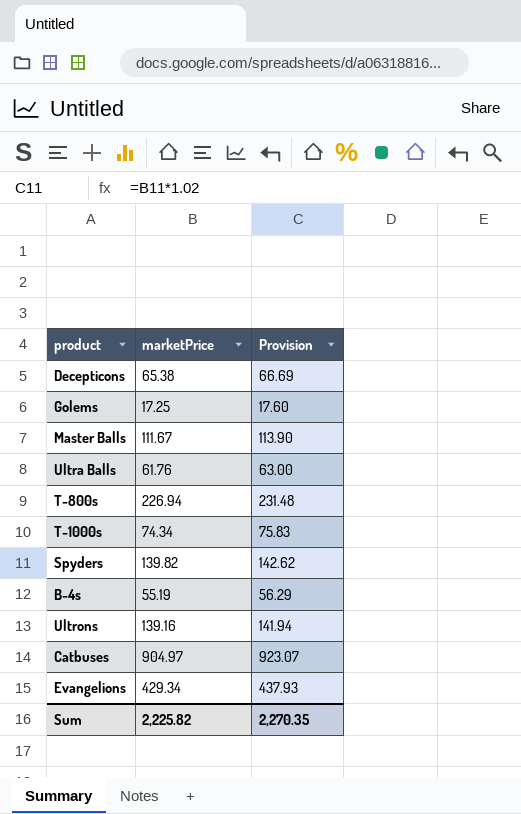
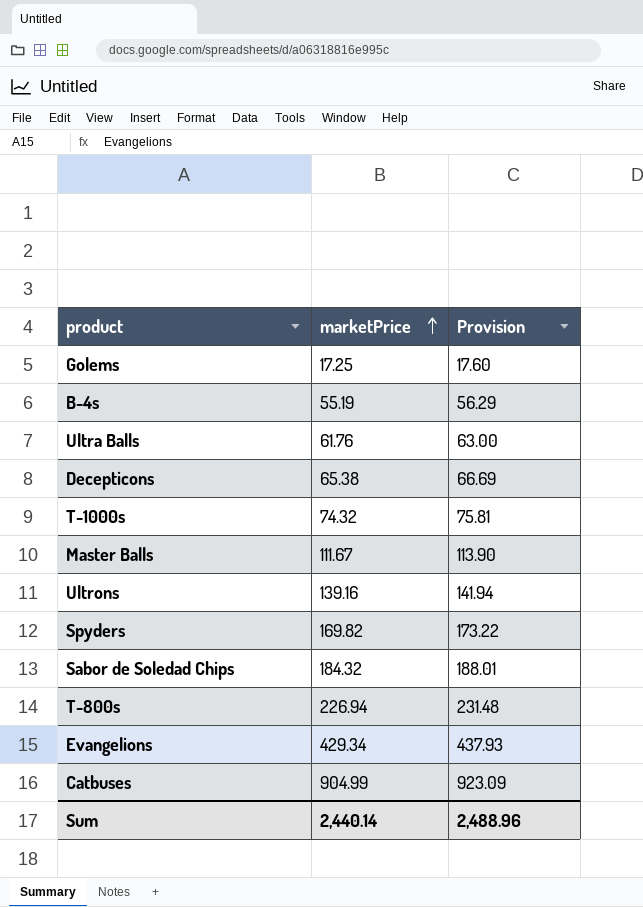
row order: none -> marketPrice ascending
T-1000s | marketPrice: 74.34 -> 74.32
T-1000s | Provision: 75.83 -> 75.81
Spyders | marketPrice: 139.82 -> 169.82
Spyders | Provision: 142.62 -> 173.22
row Sabor de Soledad Chips: none -> 184.32 | 188.01
Catbuses | marketPrice: 904.97 -> 904.99
Catbuses | Provision: 923.07 -> 923.09
Sum | marketPrice: 2,225.82 -> 2,440.14
Sum | Provision: 2,270.35 -> 2,488.96

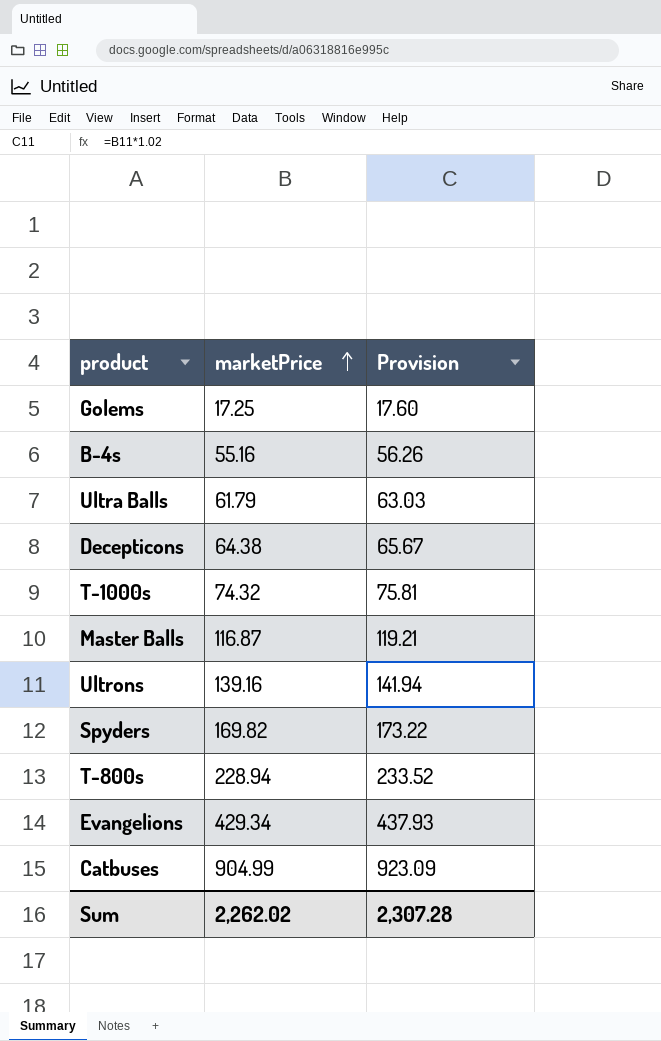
row Sabor de Soledad Chips: 184.32 | 188.01 -> none
B-4s | marketPrice: 55.19 -> 55.16
B-4s | Provision: 56.29 -> 56.26
Ultra Balls | marketPrice: 61.76 -> 61.79
Ultra Balls | Provision: 63.00 -> 63.03
Decepticons | marketPrice: 65.38 -> 64.38
Decepticons | Provision: 66.69 -> 65.67
Master Balls | marketPrice: 111.67 -> 116.87
Master Balls | Provision: 113.90 -> 119.21
T-800s | marketPrice: 226.94 -> 228.94
T-800s | Provision: 231.48 -> 233.52
Sum | marketPrice: 2,440.14 -> 2,262.02
Sum | Provision: 2,488.96 -> 2,307.28

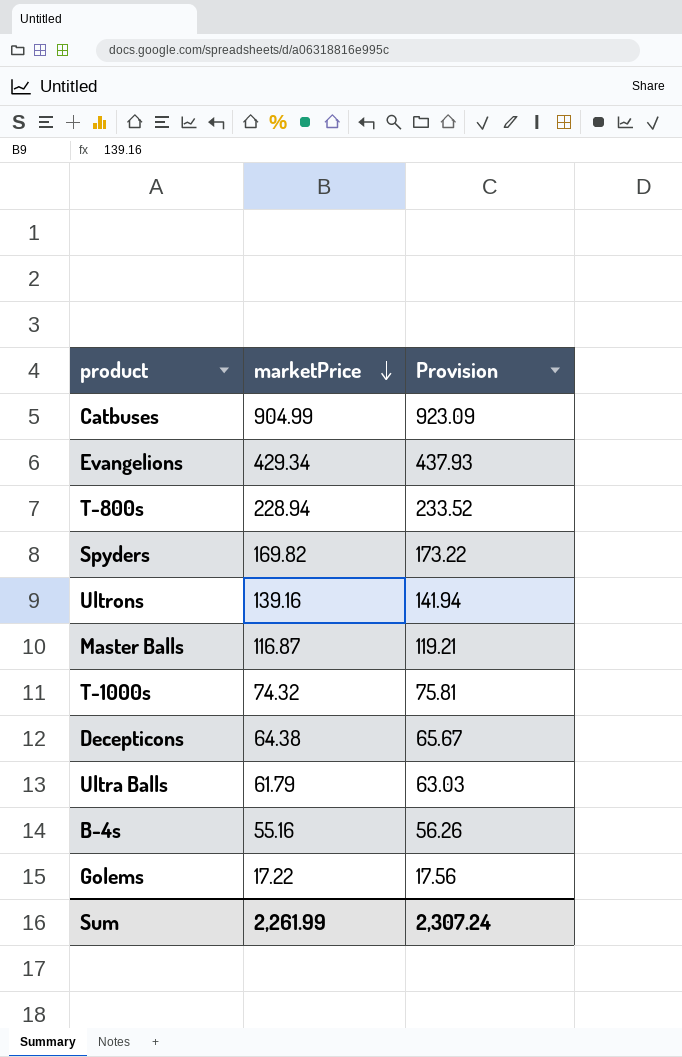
row order: marketPrice ascending -> marketPrice descending
Golems | marketPrice: 17.25 -> 17.22
Golems | Provision: 17.60 -> 17.56
Sum | marketPrice: 2,262.02 -> 2,261.99
Sum | Provision: 2,307.28 -> 2,307.24

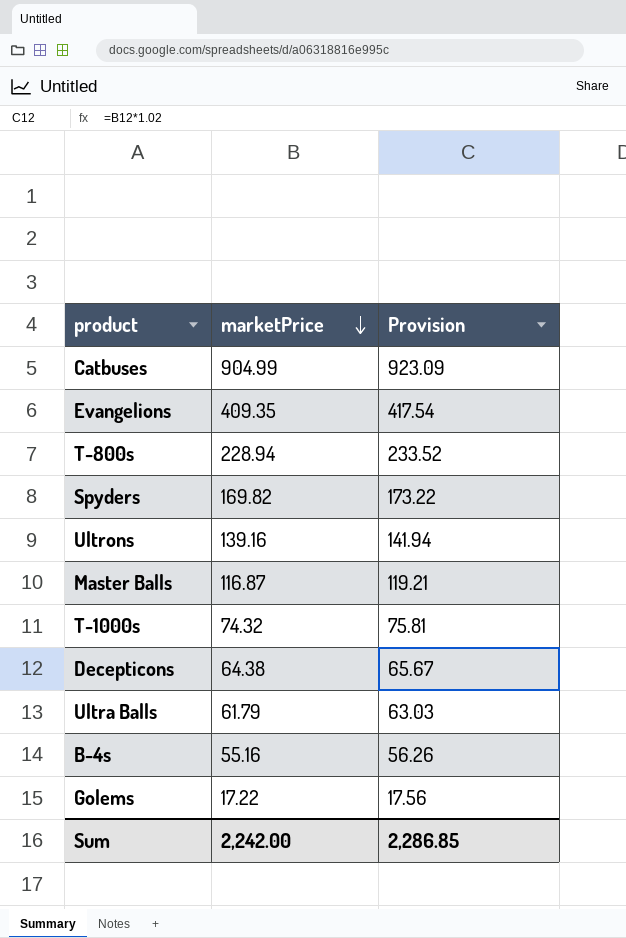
Evangelions | marketPrice: 429.34 -> 409.35
Evangelions | Provision: 437.93 -> 417.54
Sum | marketPrice: 2,261.99 -> 2,242.00
Sum | Provision: 2,307.24 -> 2,286.85

